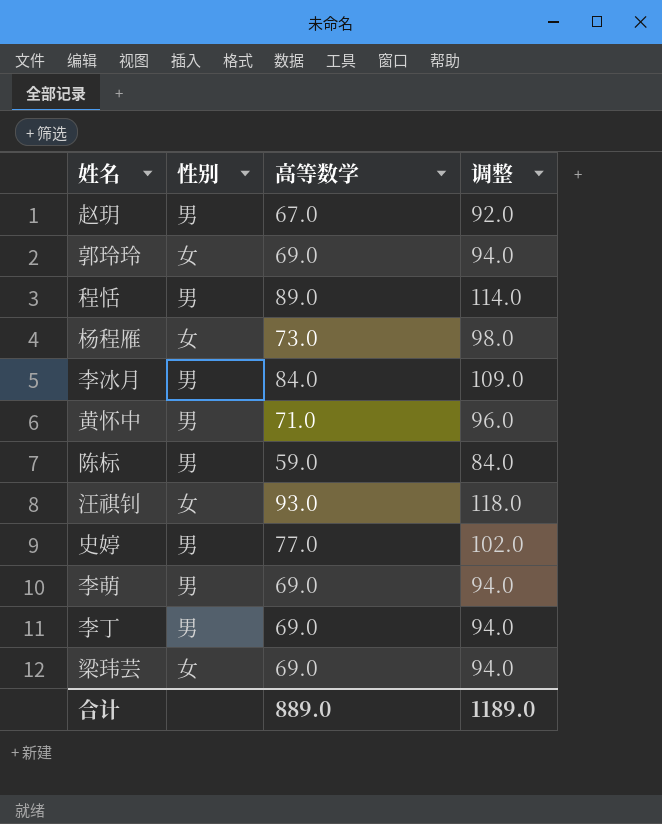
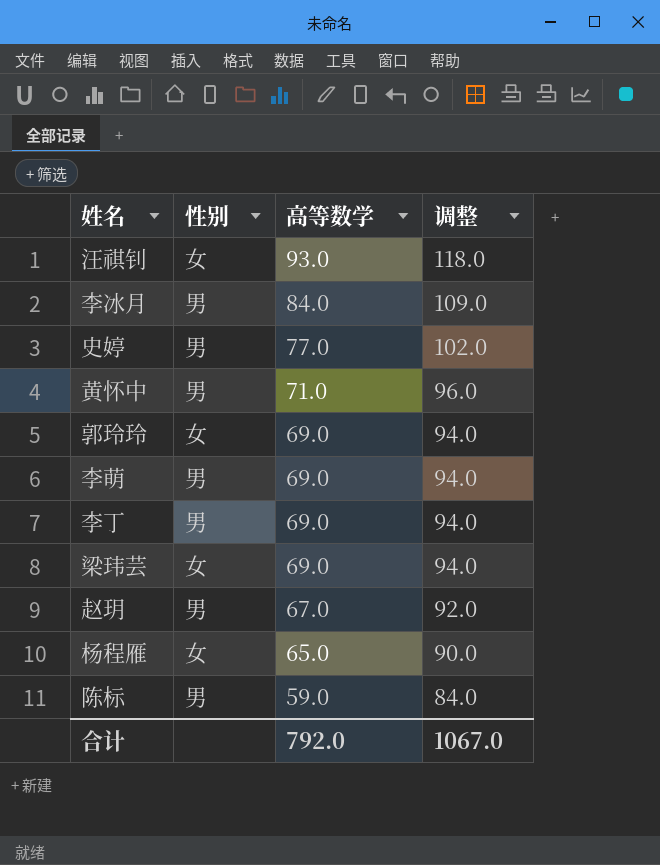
row order: none -> 高等数学 descending
row 程恬: 男 | 89.0 | 114.0 -> none
杨程雁 | 高等数学: 73.0 -> 65.0
杨程雁 | 调整: 98.0 -> 90.0
合计 | 高等数学: 889.0 -> 792.0
合计 | 调整: 1189.0 -> 1067.0

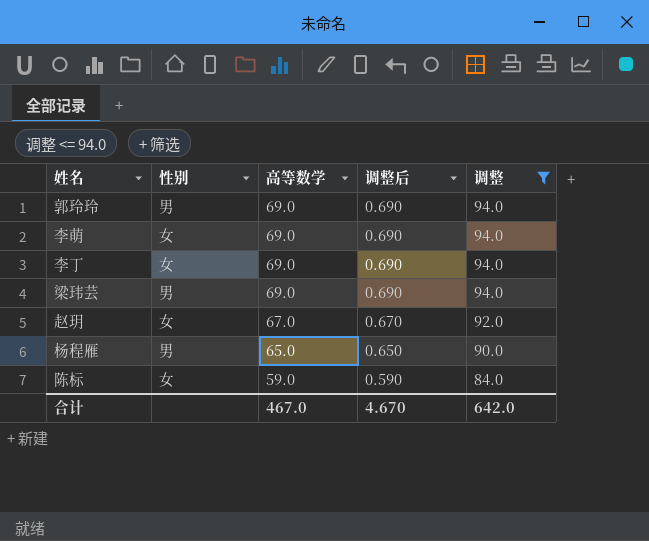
filter: none -> 调整 <= 94.0
column 调整后 | formula: none -> [高等数学] * 0.01
郭玲玲 | 性别: 女 -> 男
李萌 | 性别: 男 -> 女
李丁 | 性别: 男 -> 女
梁玮芸 | 性别: 女 -> 男
赵玥 | 性别: 男 -> 女
杨程雁 | 性别: 女 -> 男
陈标 | 性别: 男 -> 女
合计 | 高等数学: 792.0 -> 467.0
合计 | 调整: 1067.0 -> 642.0

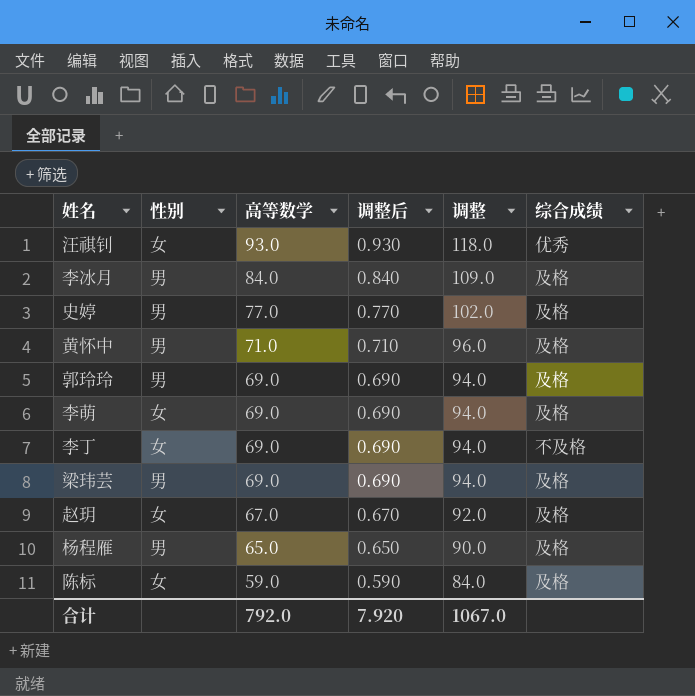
filter: 调整 <= 94.0 -> none
column 综合成绩 | position: none -> 6
合计 | 高等数学: 467.0 -> 792.0
合计 | 调整后: 4.670 -> 7.920
合计 | 调整: 642.0 -> 1067.0

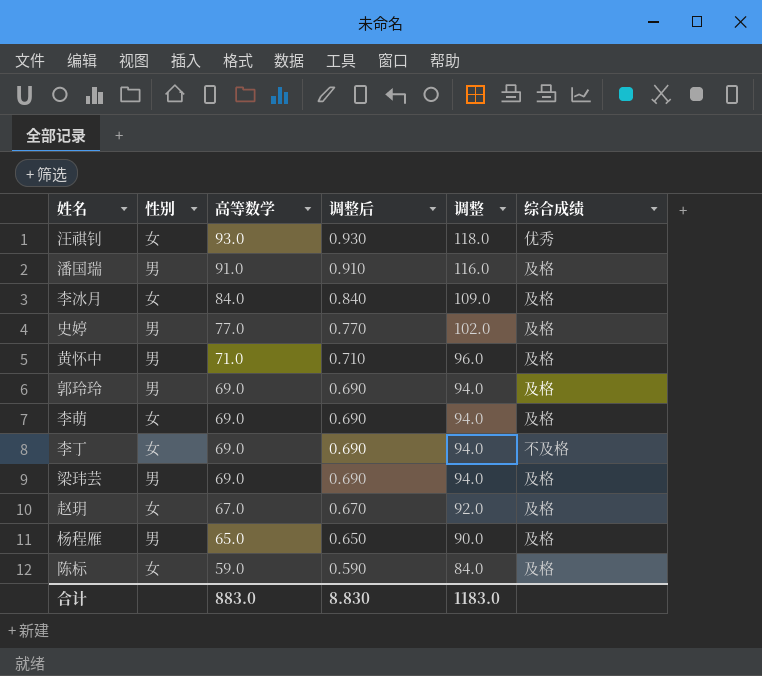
row 潘国瑞: none -> 男 | 91.0 | 0.910 | 116.0 | 及格
李冰月 | 性别: 男 -> 女
合计 | 高等数学: 792.0 -> 883.0
合计 | 调整后: 7.920 -> 8.830
合计 | 调整: 1067.0 -> 1183.0

